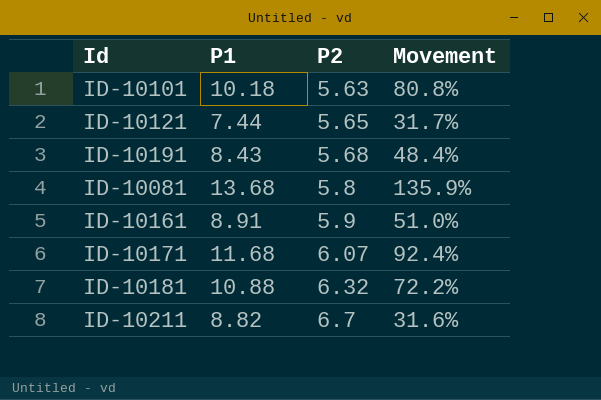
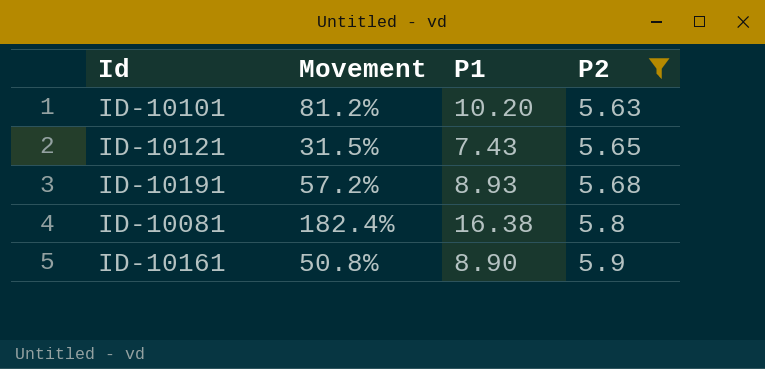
filter: none -> P2 <= 5.9
column Movement | position: 4 -> 2
ID-10101 | Movement: 80.8% -> 81.2%
ID-10101 | P1: 10.18 -> 10.20
ID-10121 | Movement: 31.7% -> 31.5%
ID-10121 | P1: 7.44 -> 7.43
ID-10191 | Movement: 48.4% -> 57.2%
ID-10191 | P1: 8.43 -> 8.93
ID-10081 | Movement: 135.9% -> 182.4%
ID-10081 | P1: 13.68 -> 16.38
ID-10161 | Movement: 51.0% -> 50.8%
ID-10161 | P1: 8.91 -> 8.90

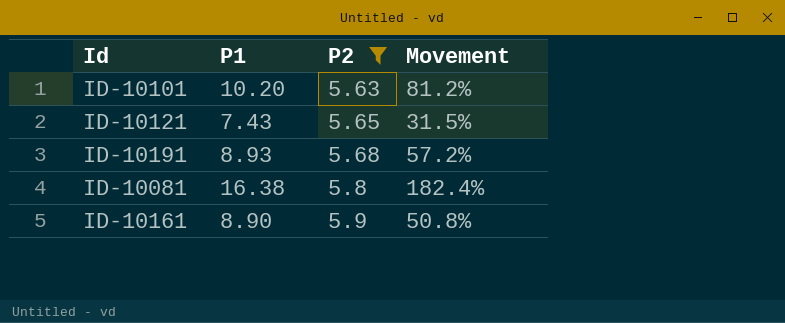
column Movement | position: 2 -> 4

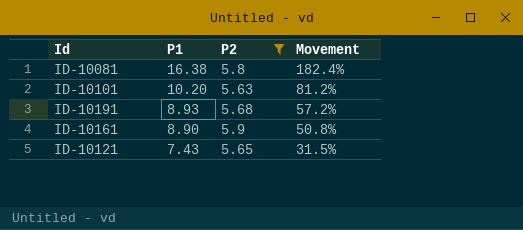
row order: P2 ascending -> P1 descending

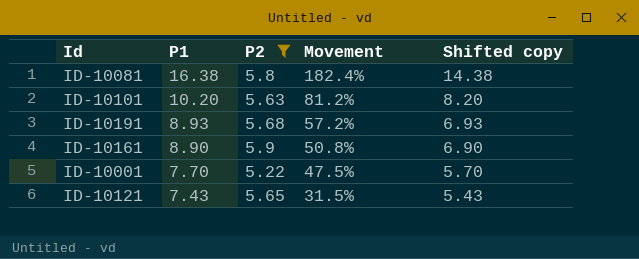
column Shifted copy | formula: none -> [P1] - 2
row ID-10001: none -> 7.70 | 5.22 | 47.5% | 5.70

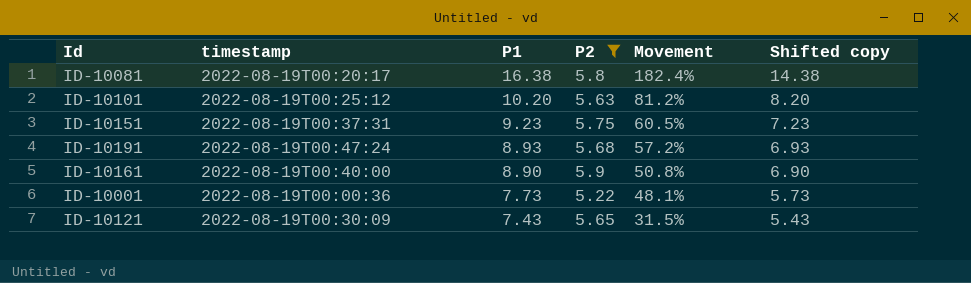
column timestamp | position: none -> 2
row ID-10151: none -> 2022-08-19T00:37:31 | 9.23 | 5.75 | 60.5% | 7.23
ID-10001 | P1: 7.70 -> 7.73
ID-10001 | Movement: 47.5% -> 48.1%
ID-10001 | Shifted copy: 5.70 -> 5.73

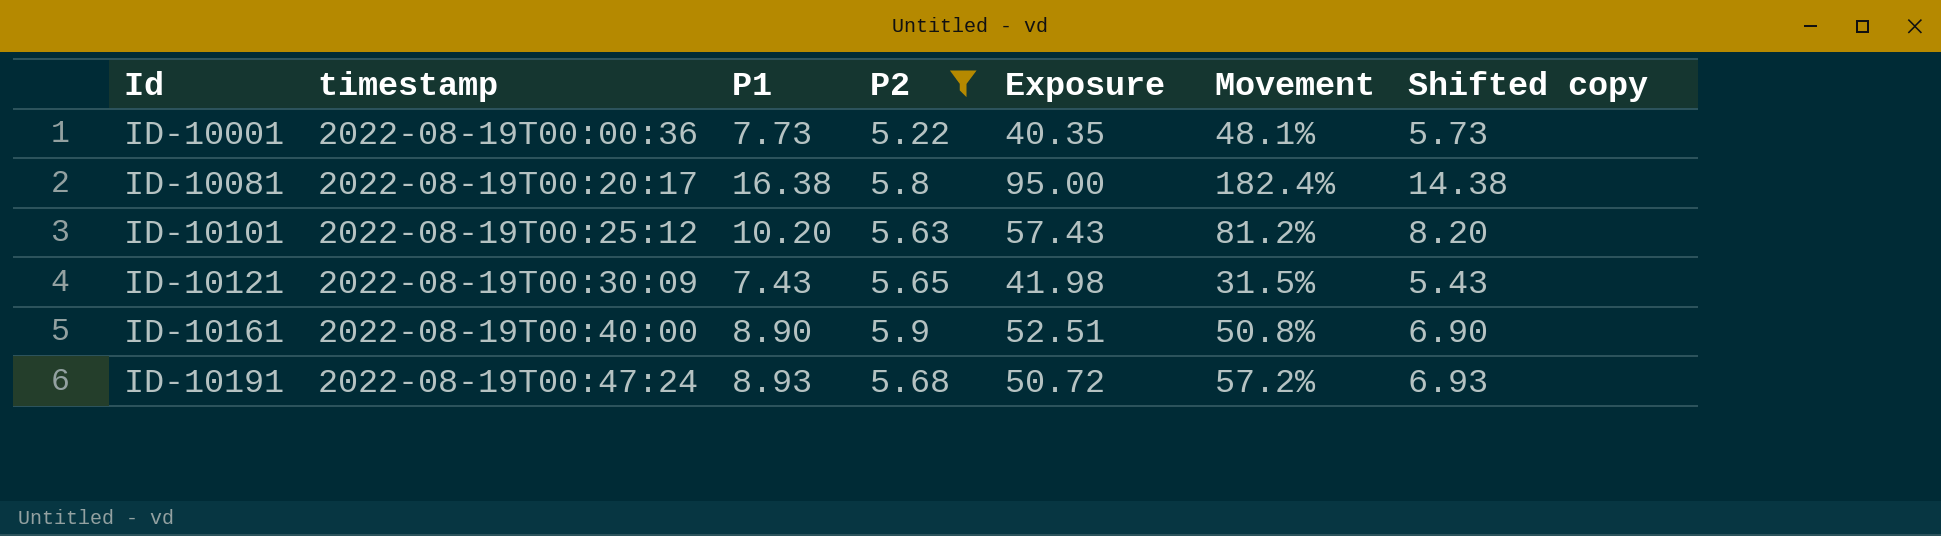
row order: P1 descending -> Id ascending
column Exposure | formula: none -> [P1] * [P2]
row ID-10151: 2022-08-19T00:37:31 | 9.23 | 5.75 | 60.5% | 7.23 -> none

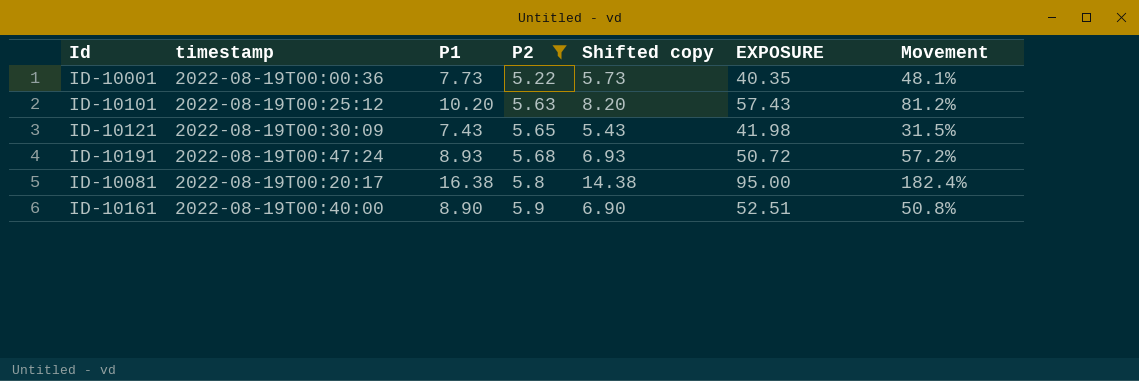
row order: Id ascending -> P2 ascending
column Shifted copy | position: 7 -> 5
column name: Exposure -> EXPOSURE

